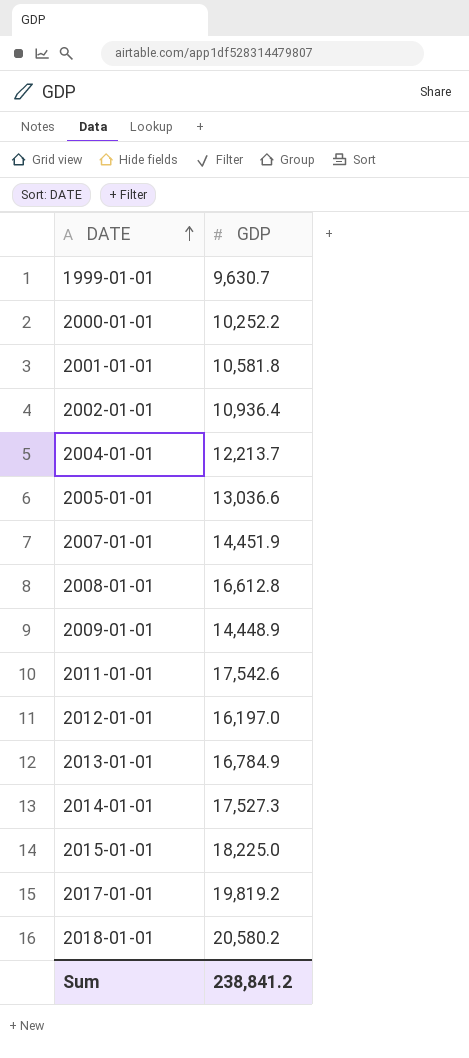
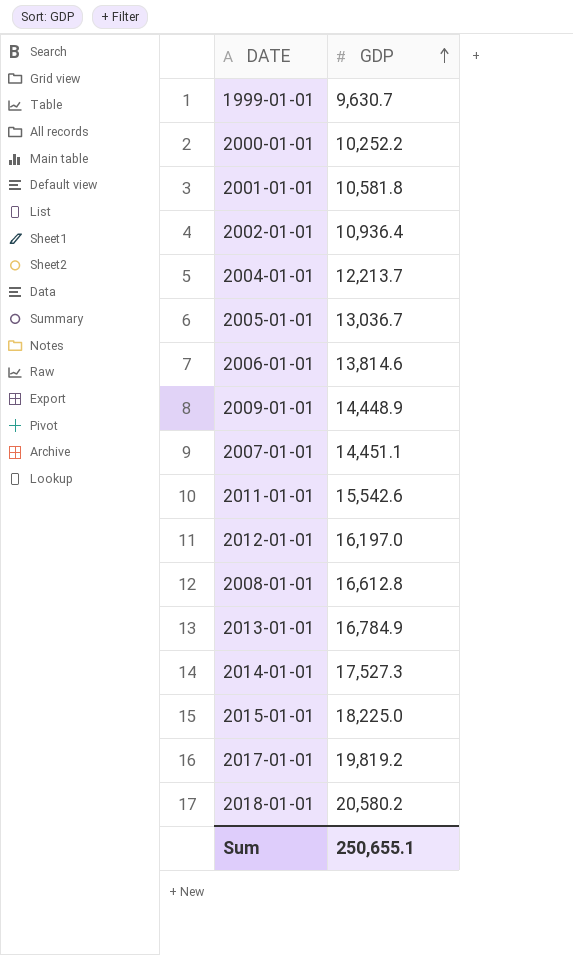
row order: DATE ascending -> GDP ascending
2005-01-01 | GDP: 13,036.6 -> 13,036.7
row 2006-01-01: none -> 13,814.6
2007-01-01 | GDP: 14,451.9 -> 14,451.1
2011-01-01 | GDP: 17,542.6 -> 15,542.6
Sum | GDP: 238,841.2 -> 250,655.1

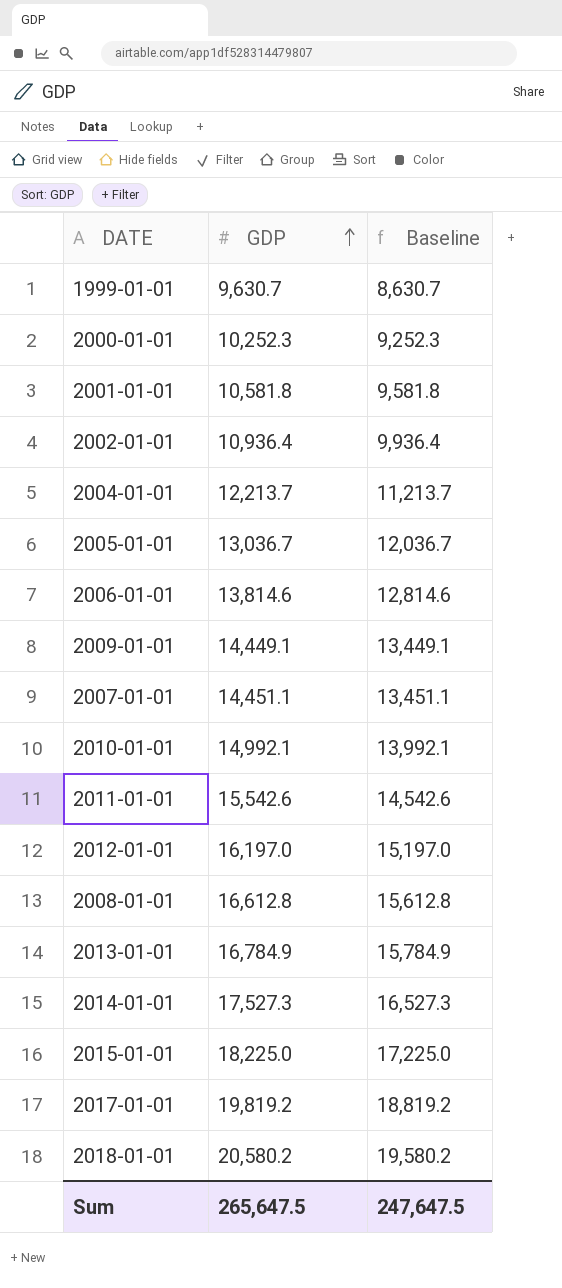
column Baseline | formula: none -> [GDP] - 1000
2000-01-01 | GDP: 10,252.2 -> 10,252.3
2009-01-01 | GDP: 14,448.9 -> 14,449.1
row 2010-01-01: none -> 14,992.1 | 13,992.1
Sum | GDP: 250,655.1 -> 265,647.5

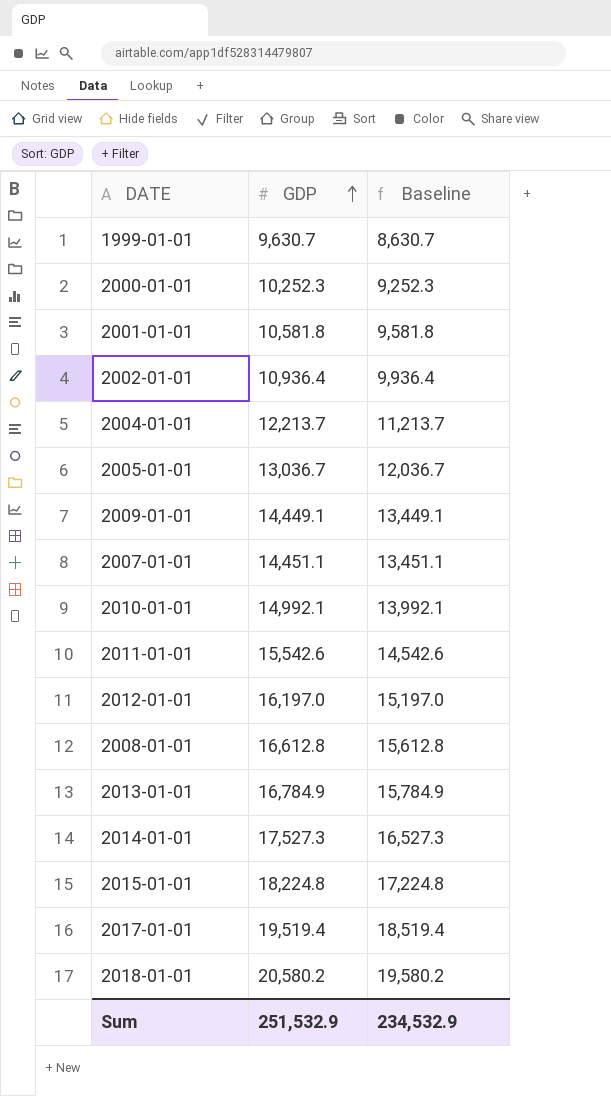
row 2006-01-01: 13,814.6 | 12,814.6 -> none
2015-01-01 | GDP: 18,225.0 -> 18,224.8
2015-01-01 | Baseline: 17,225.0 -> 17,224.8
2017-01-01 | GDP: 19,819.2 -> 19,519.4
2017-01-01 | Baseline: 18,819.2 -> 18,519.4
Sum | GDP: 265,647.5 -> 251,532.9
Sum | Baseline: 247,647.5 -> 234,532.9

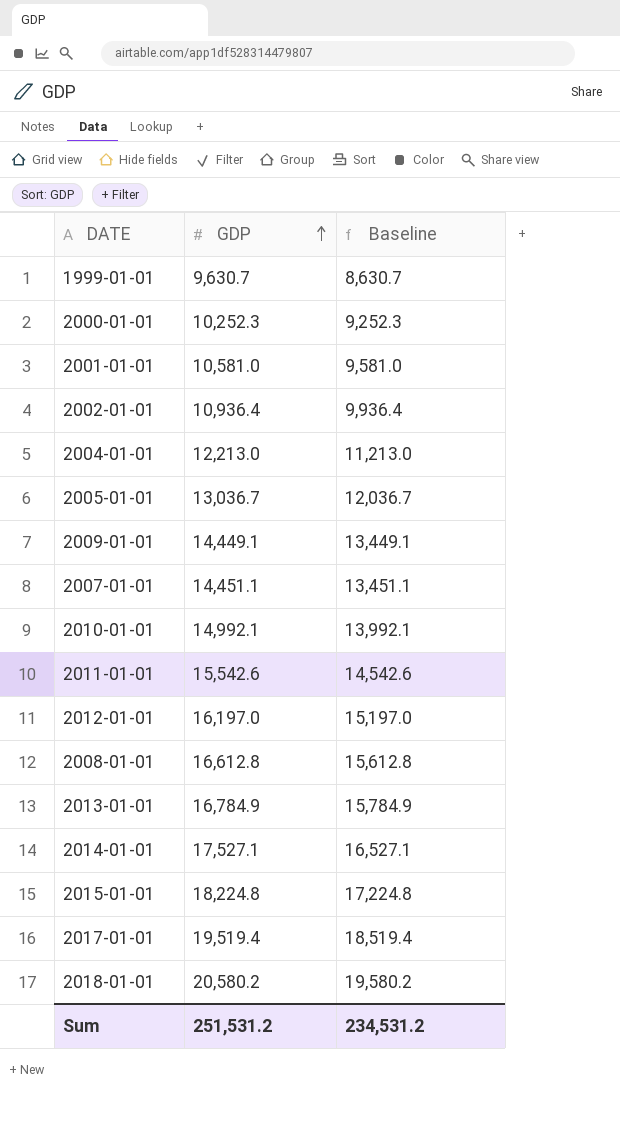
2001-01-01 | GDP: 10,581.8 -> 10,581.0
2001-01-01 | Baseline: 9,581.8 -> 9,581.0
2004-01-01 | GDP: 12,213.7 -> 12,213.0
2004-01-01 | Baseline: 11,213.7 -> 11,213.0
2014-01-01 | GDP: 17,527.3 -> 17,527.1
2014-01-01 | Baseline: 16,527.3 -> 16,527.1
Sum | GDP: 251,532.9 -> 251,531.2
Sum | Baseline: 234,532.9 -> 234,531.2

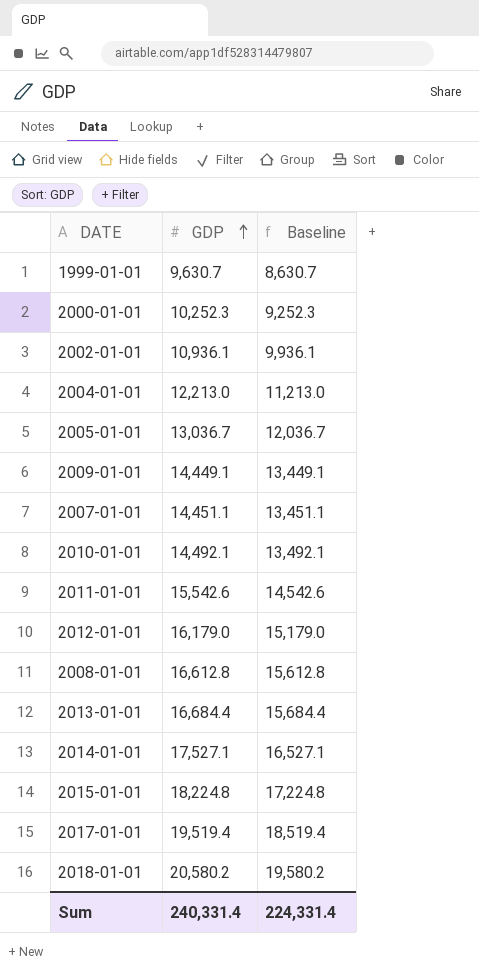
row 2001-01-01: 10,581.0 | 9,581.0 -> none
2002-01-01 | GDP: 10,936.4 -> 10,936.1
2002-01-01 | Baseline: 9,936.4 -> 9,936.1
2010-01-01 | GDP: 14,992.1 -> 14,492.1
2010-01-01 | Baseline: 13,992.1 -> 13,492.1
2012-01-01 | GDP: 16,197.0 -> 16,179.0
2012-01-01 | Baseline: 15,197.0 -> 15,179.0
2013-01-01 | GDP: 16,784.9 -> 16,684.4
2013-01-01 | Baseline: 15,784.9 -> 15,684.4
Sum | GDP: 251,531.2 -> 240,331.4
Sum | Baseline: 234,531.2 -> 224,331.4

